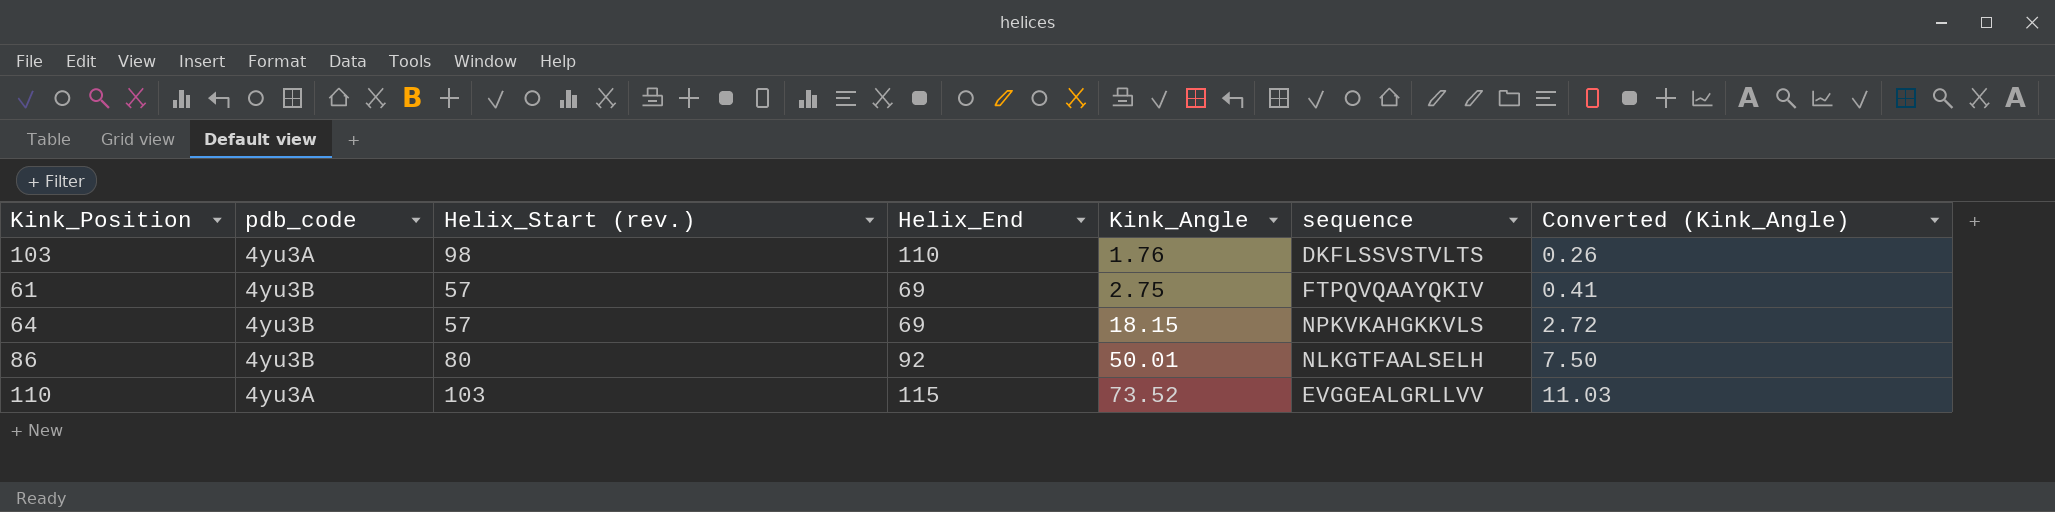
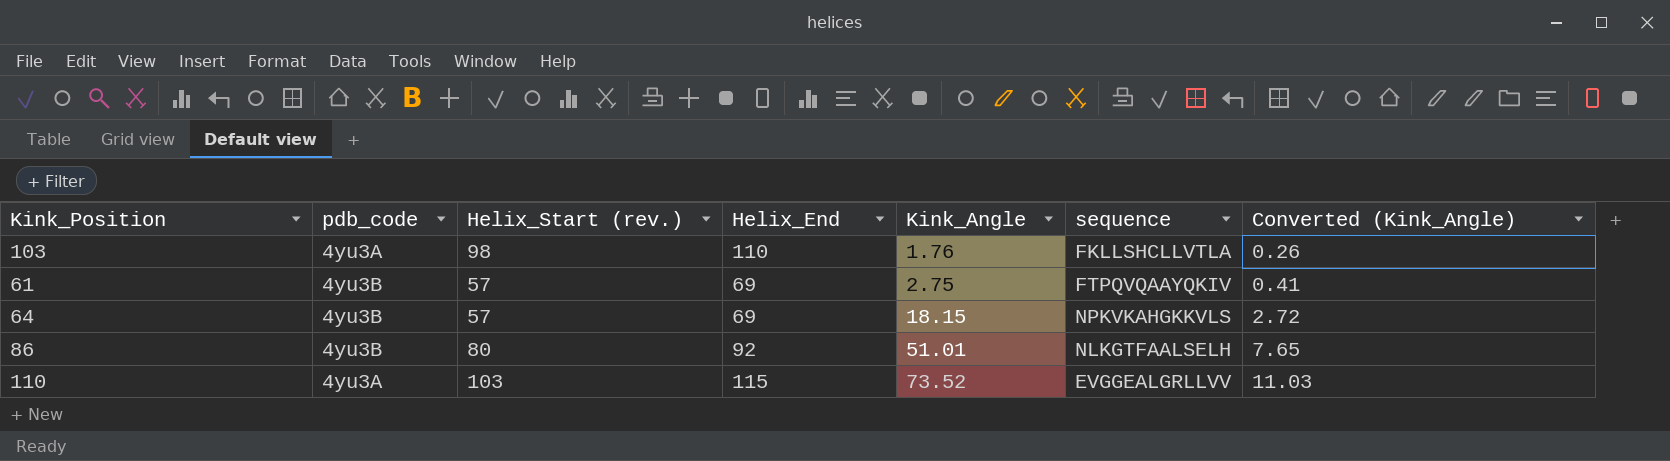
103 | sequence: DKFLSSVSTVLTS -> FKLLSHCLLVTLA
86 | Kink_Angle: 50.01 -> 51.01
86 | Converted (Kink_Angle): 7.50 -> 7.65

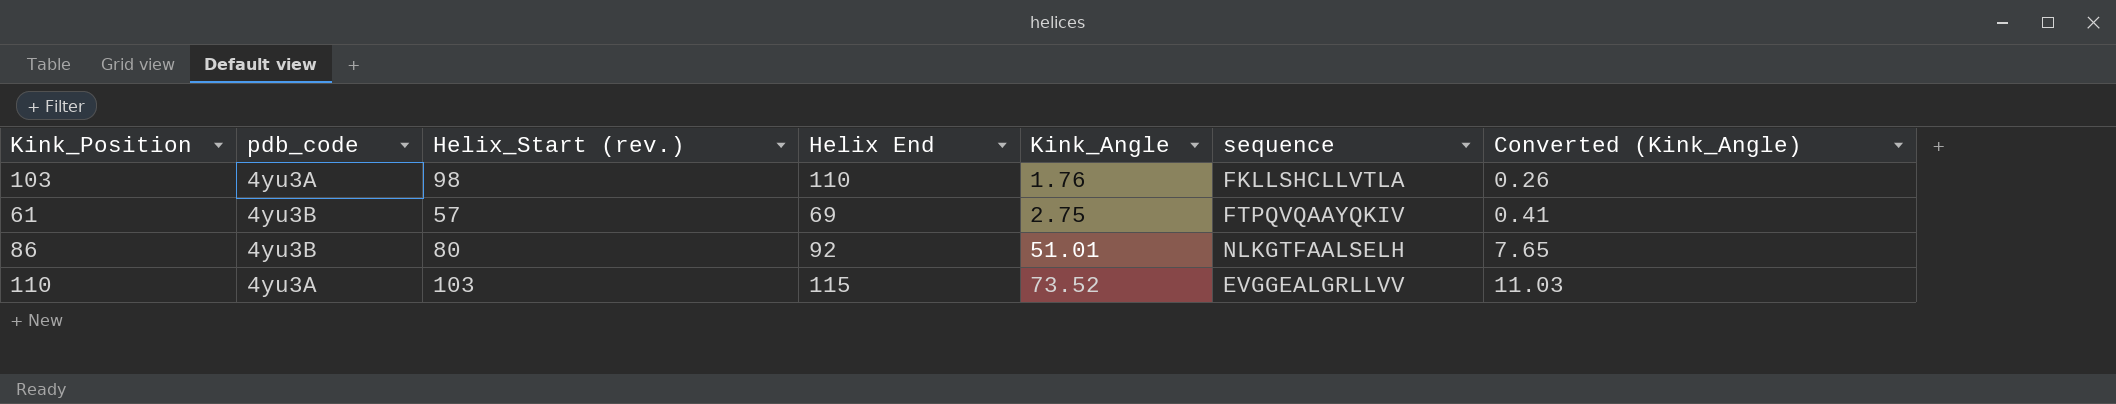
column name: Helix_End -> Helix End
row 64: 4yu3B | 57 | 69 | 18.15 | NPKVKAHGKKVLS | 2.72 -> none

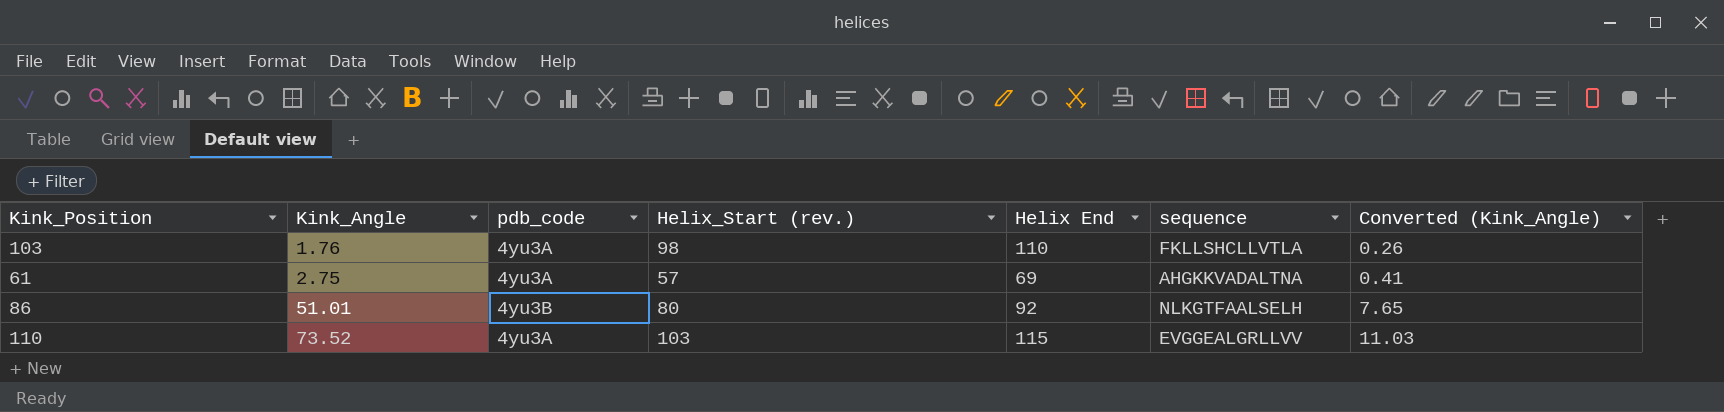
column Kink_Angle | position: 5 -> 2
61 | pdb_code: 4yu3B -> 4yu3A
61 | sequence: FTPQVQAAYQKIV -> AHGKKVADALTNA

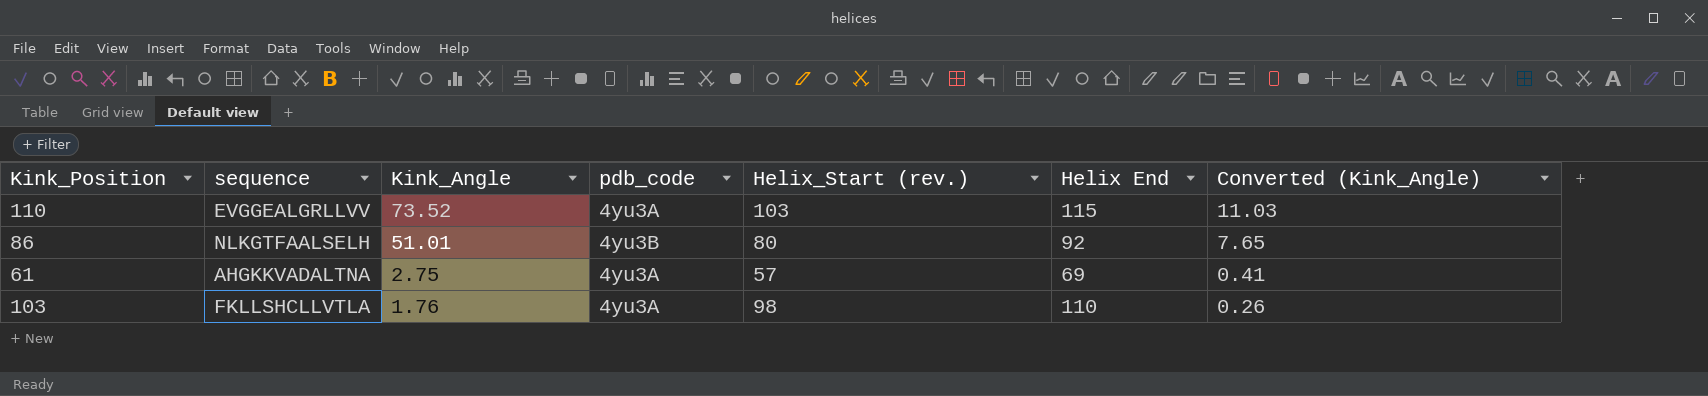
row order: Kink_Angle ascending -> Kink_Angle descending
column sequence | position: 6 -> 2

